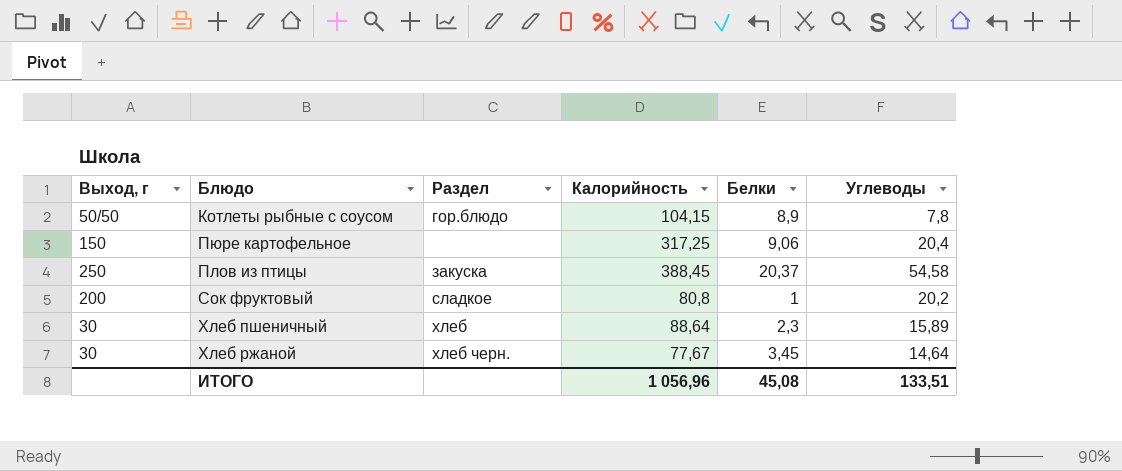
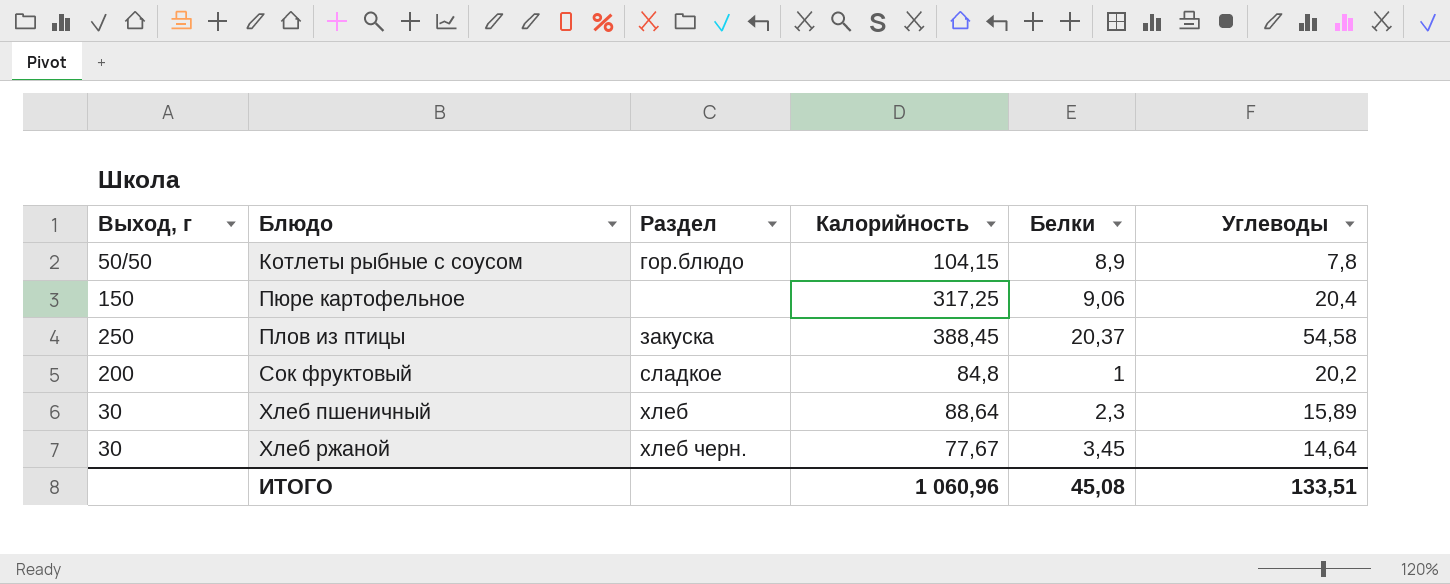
Сок фруктовый | Калорийность: 80,8 -> 84,8
ИТОГО | Калорийность: 1 056,96 -> 1 060,96

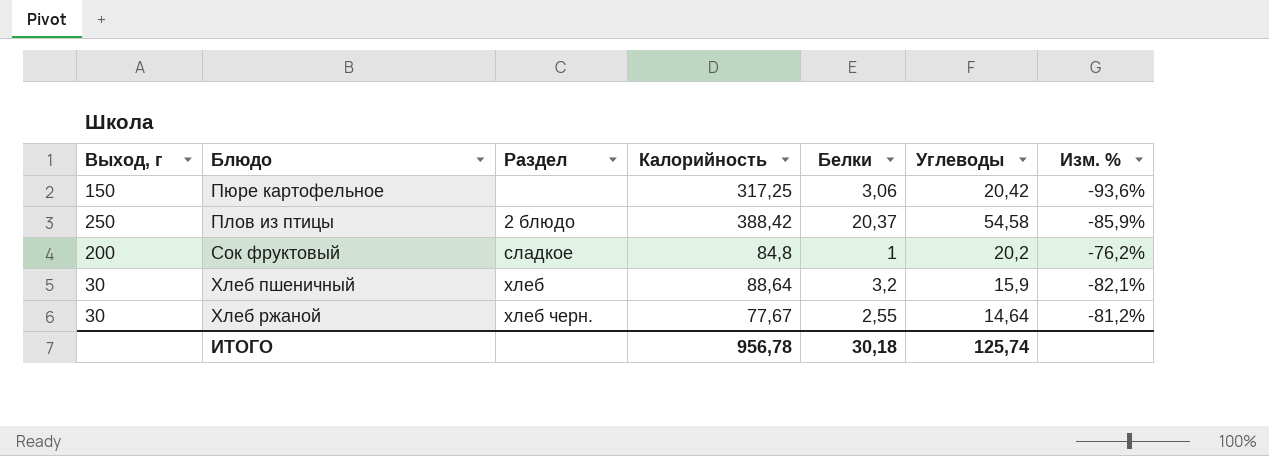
column Изм. % | formula: none -> ([Углеводы] - [Калорийность]) / [Калорийность]
row Котлеты рыбные с соусом: 50/50 | гор.блюдо | 104,15 | 8,9 | 7,8 -> none
Пюре картофельное | Белки: 9,06 -> 3,06
Пюре картофельное | Углеводы: 20,4 -> 20,42
Плов из птицы | Раздел: закуска -> 2 блюдо
Плов из птицы | Калорийность: 388,45 -> 388,42
Хлеб пшеничный | Белки: 2,3 -> 3,2
Хлеб пшеничный | Углеводы: 15,89 -> 15,9
Хлеб ржаной | Белки: 3,45 -> 2,55
ИТОГО | Калорийность: 1 060,96 -> 956,78
ИТОГО | Белки: 45,08 -> 30,18
ИТОГО | Углеводы: 133,51 -> 125,74

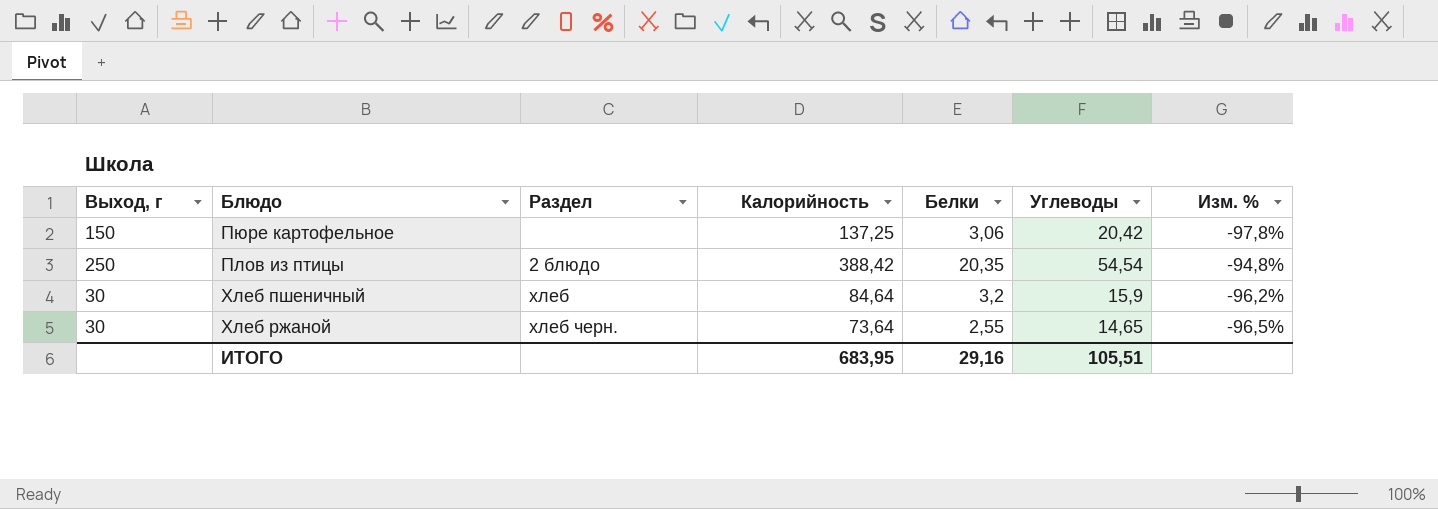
column Изм. % | formula: ([Углеводы] - [Калорийность]) / [Калорийность] -> ([Белки] - [Калорийность]) / [Калорийность]
row Сок фруктовый: 200 | сладкое | 84,8 | 1 | 20,2 | -76,2% -> none
Пюре картофельное | Калорийность: 317,25 -> 137,25
Плов из птицы | Белки: 20,37 -> 20,35
Плов из птицы | Углеводы: 54,58 -> 54,54
Хлеб пшеничный | Калорийность: 88,64 -> 84,64
Хлеб ржаной | Калорийность: 77,67 -> 73,64
Хлеб ржаной | Углеводы: 14,64 -> 14,65
ИТОГО | Калорийность: 956,78 -> 683,95
ИТОГО | Белки: 30,18 -> 29,16
ИТОГО | Углеводы: 125,74 -> 105,51

